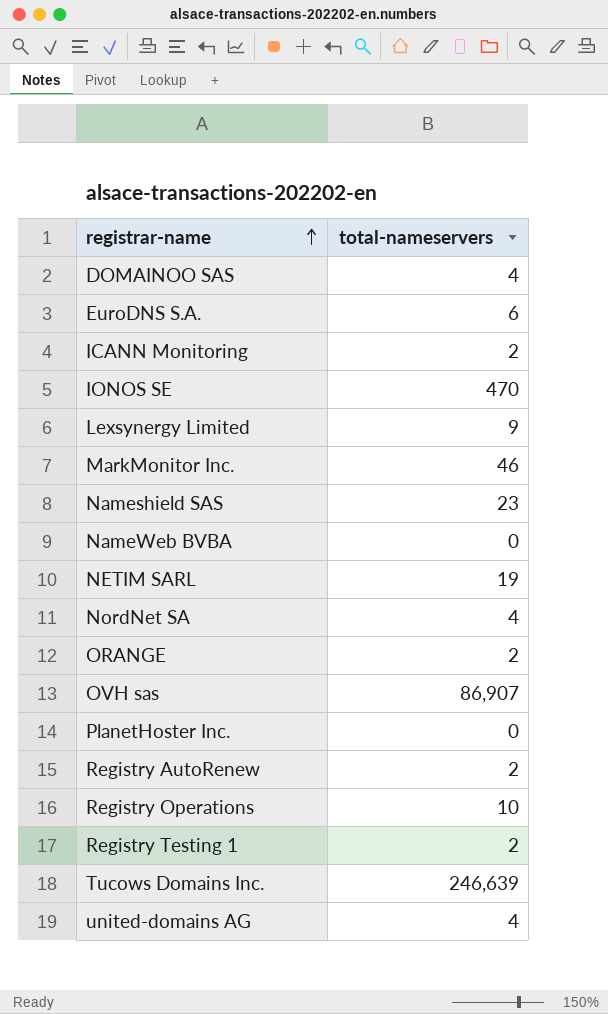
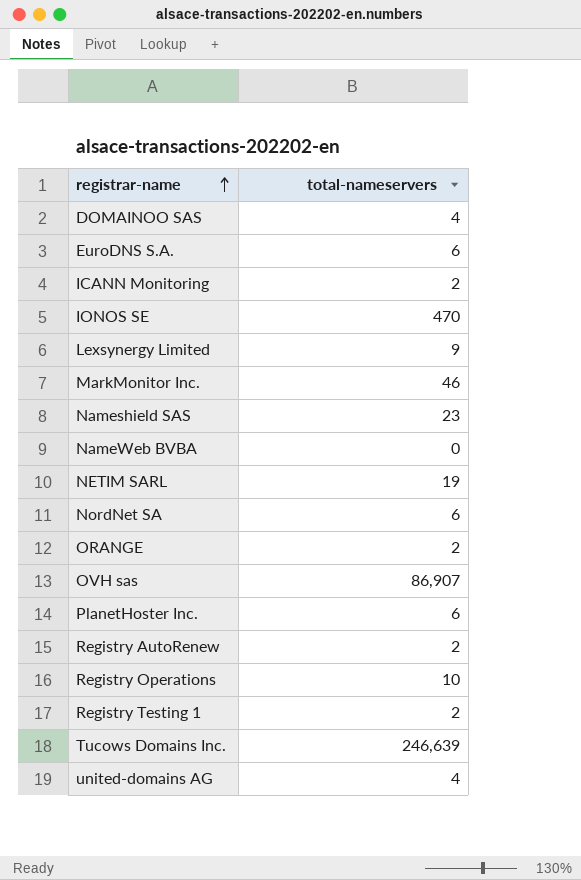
NordNet SA | total-nameservers: 4 -> 6
PlanetHoster Inc. | total-nameservers: 0 -> 6

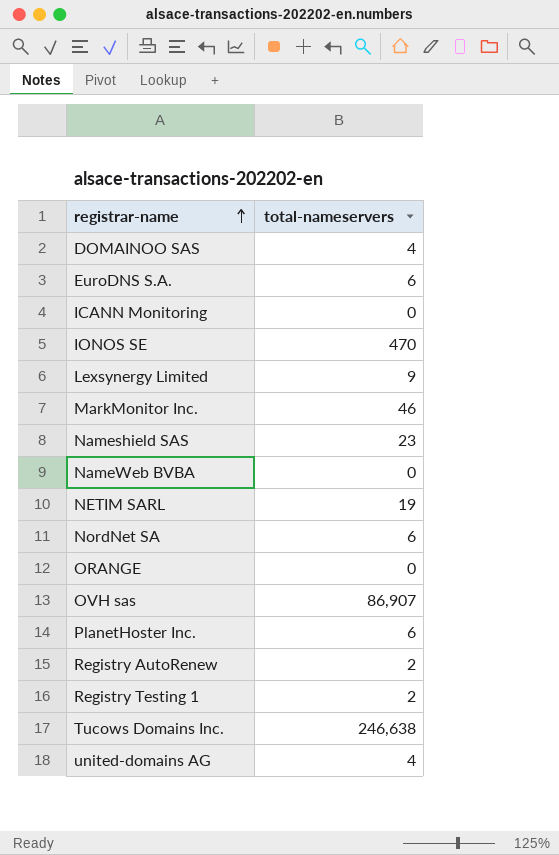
row Registry Operations: 10 -> none
ICANN Monitoring | total-nameservers: 2 -> 0
ORANGE | total-nameservers: 2 -> 0
Tucows Domains Inc. | total-nameservers: 246,639 -> 246,638

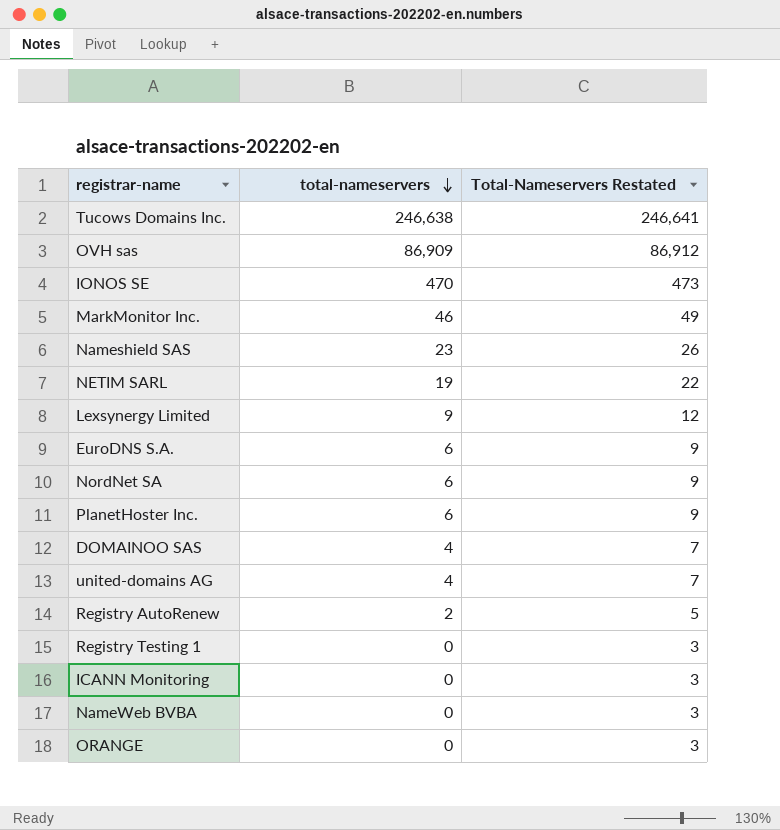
row order: registrar-name ascending -> total-nameservers descending
column Total-Nameservers Restated | formula: none -> [total-nameservers] + 3
OVH sas | total-nameservers: 86,907 -> 86,909
Registry Testing 1 | total-nameservers: 2 -> 0

